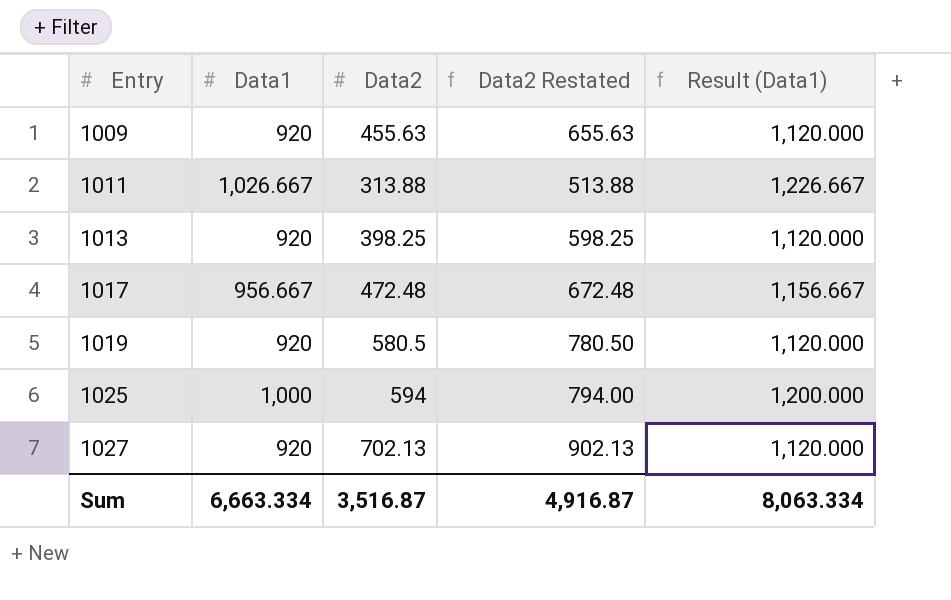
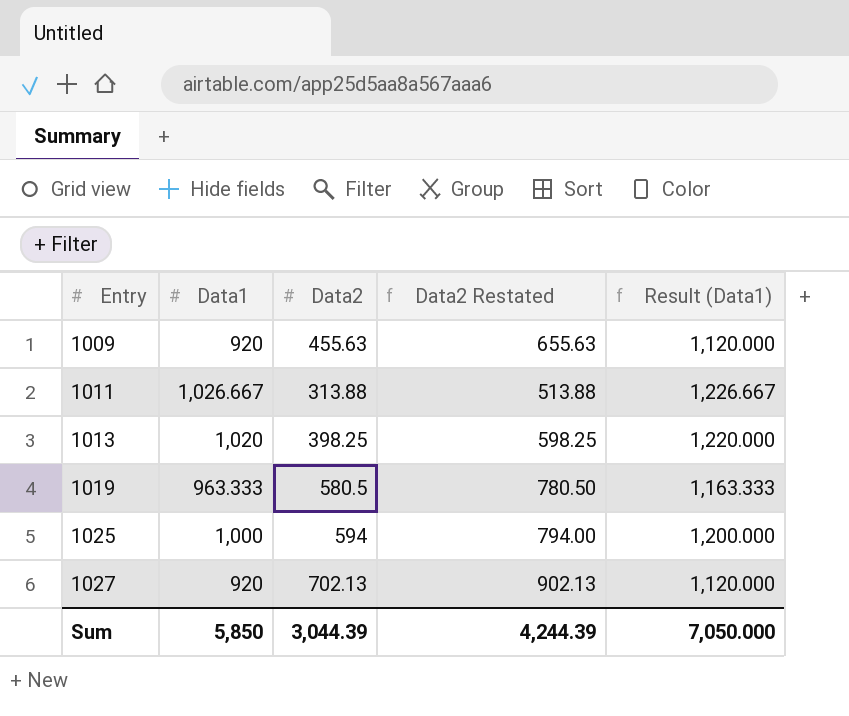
row 1017: 956.667 | 472.48 | 672.48 | 1,156.667 -> none
1013 | Data1: 920 -> 1,020
1013 | Result (Data1): 1,120.000 -> 1,220.000
1019 | Data1: 920 -> 963.333
1019 | Result (Data1): 1,120.000 -> 1,163.333
Sum | Data1: 6,663.334 -> 5,850
Sum | Data2: 3,516.87 -> 3,044.39
Sum | Data2 Restated: 4,916.87 -> 4,244.39
Sum | Result (Data1): 8,063.334 -> 7,050.000

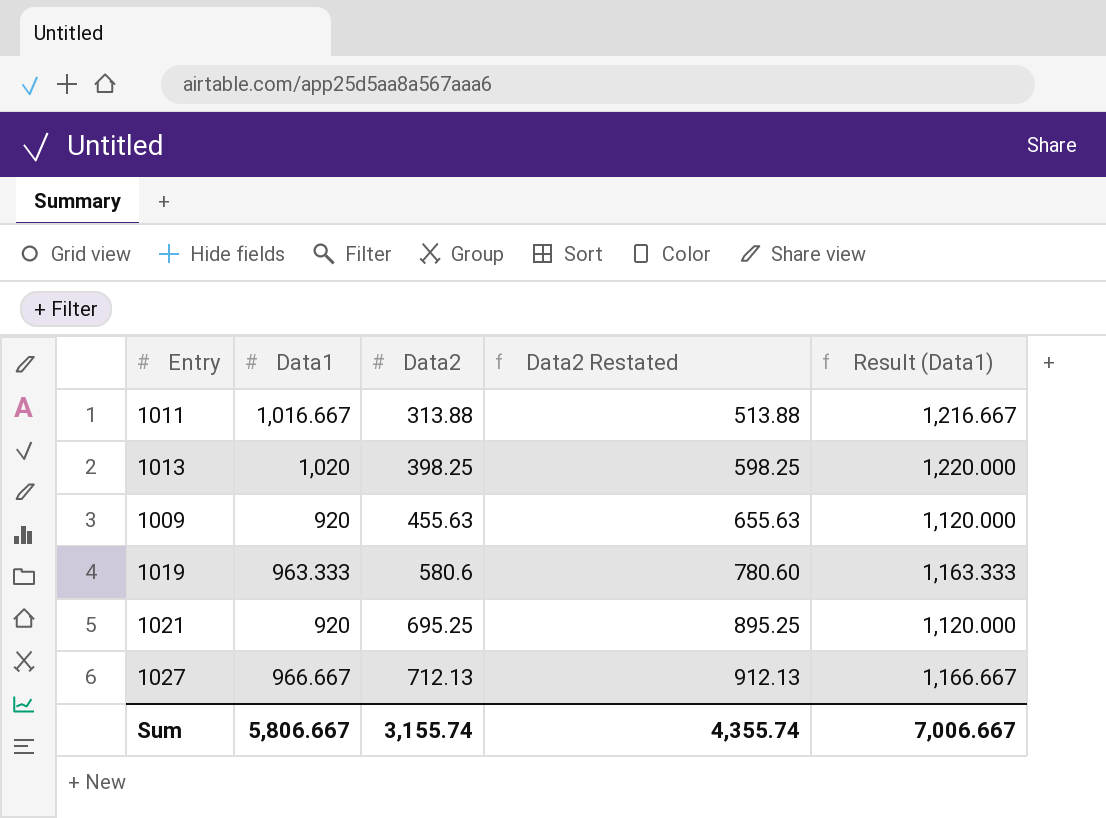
row order: Entry ascending -> Data2 ascending
row 1025: 1,000 | 594 | 794.00 | 1,200.000 -> none
1011 | Data1: 1,026.667 -> 1,016.667
1011 | Result (Data1): 1,226.667 -> 1,216.667
1019 | Data2: 580.5 -> 580.6
1019 | Data2 Restated: 780.50 -> 780.60
row 1021: none -> 920 | 695.25 | 895.25 | 1,120.000
1027 | Data1: 920 -> 966.667
1027 | Data2: 702.13 -> 712.13
1027 | Data2 Restated: 902.13 -> 912.13
1027 | Result (Data1): 1,120.000 -> 1,166.667
Sum | Data1: 5,850 -> 5,806.667
Sum | Data2: 3,044.39 -> 3,155.74
Sum | Data2 Restated: 4,244.39 -> 4,355.74
Sum | Result (Data1): 7,050.000 -> 7,006.667

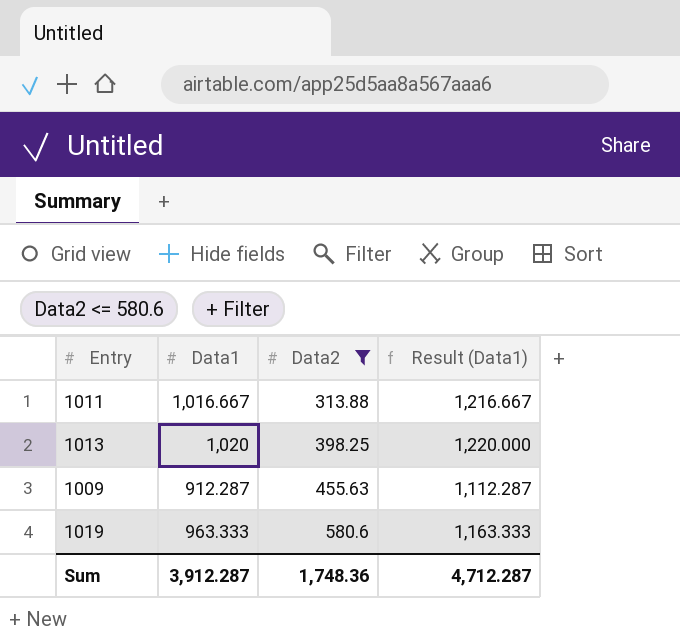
filter: none -> Data2 <= 580.6
column Data2 Restated | formula: [Data2] + 200 -> none
1009 | Data1: 920 -> 912.287
1009 | Result (Data1): 1,120.000 -> 1,112.287
Sum | Data1: 5,806.667 -> 3,912.287
Sum | Data2: 3,155.74 -> 1,748.36
Sum | Result (Data1): 7,006.667 -> 4,712.287

